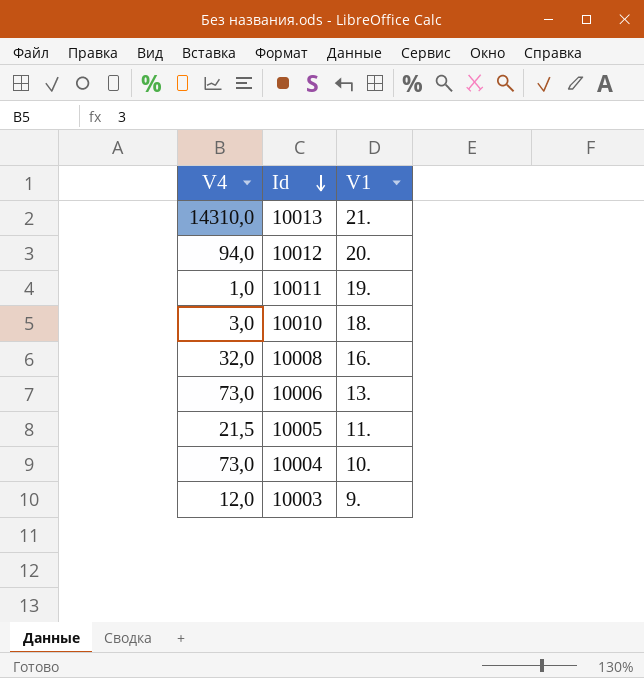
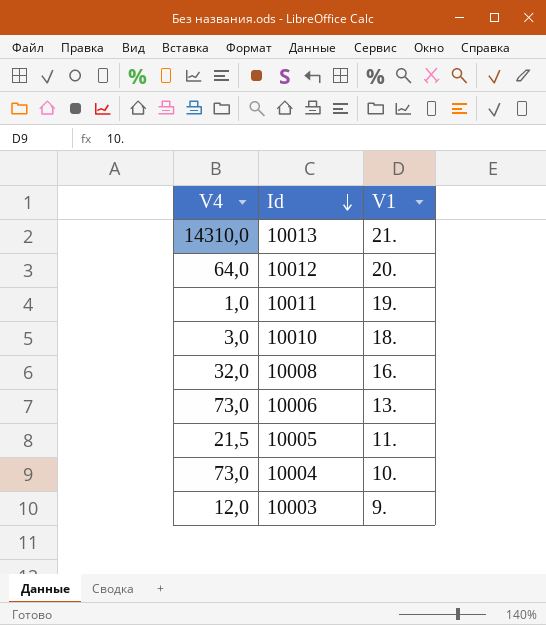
10012 | V4: 94,0 -> 64,0

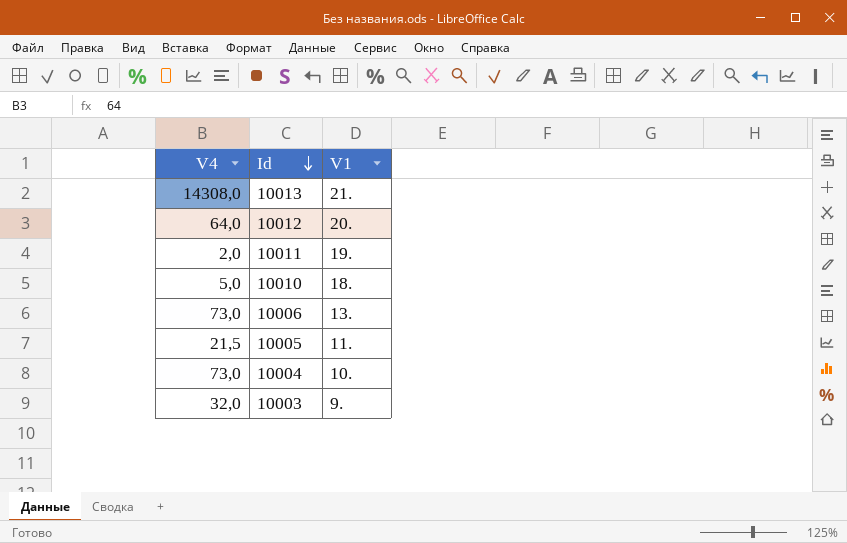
row 10008: 32,0 | 16. -> none
10013 | V4: 14310,0 -> 14308,0
10011 | V4: 1,0 -> 2,0
10010 | V4: 3,0 -> 5,0
10003 | V4: 12,0 -> 32,0

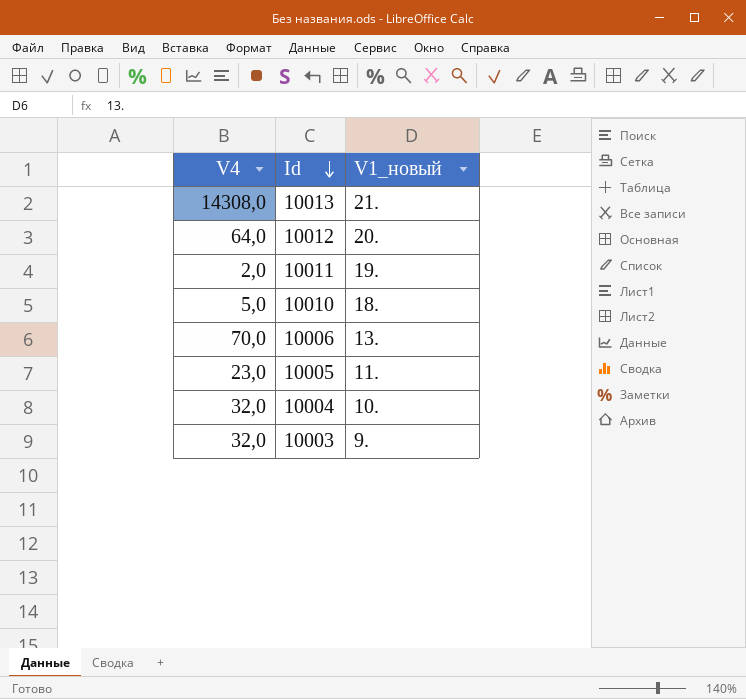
column name: V1 -> V1_новый
10006 | V4: 73,0 -> 70,0
10005 | V4: 21,5 -> 23,0
10004 | V4: 73,0 -> 32,0

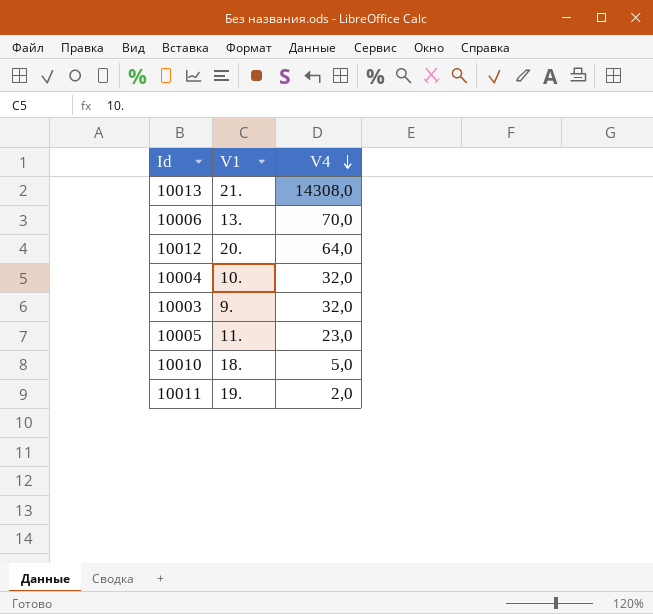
row order: Id descending -> V4 descending
column name: V1_новый -> V1
column V4 | position: 1 -> 3

